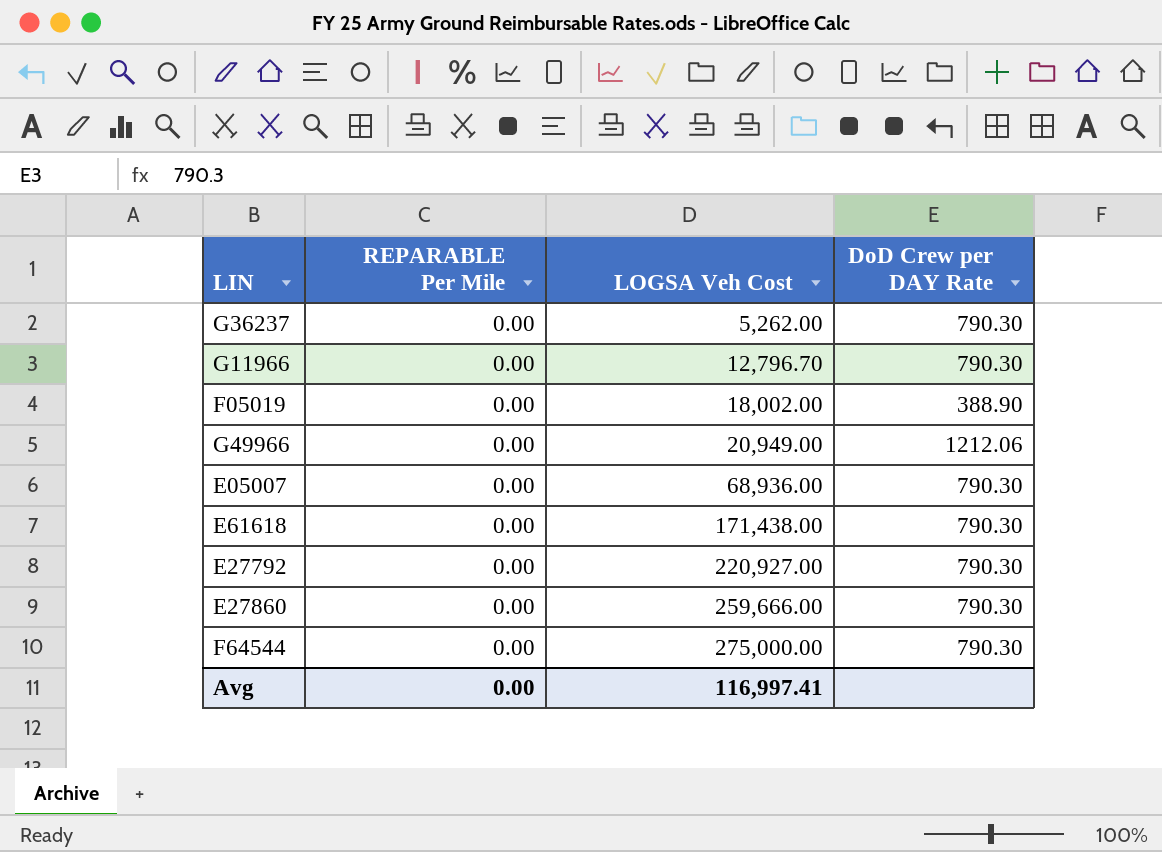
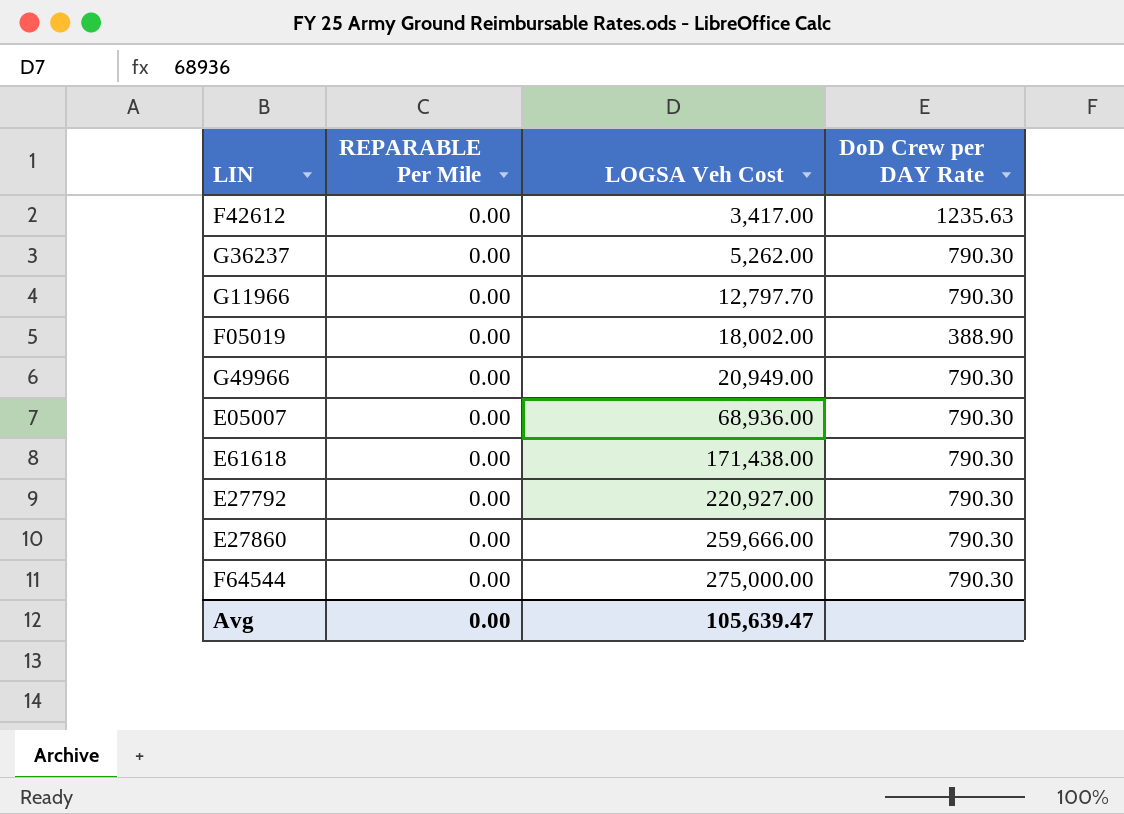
row F42612: none -> 0.00 | 3,417.00 | 1235.63
G11966 | LOGSA Veh Cost: 12,796.70 -> 12,797.70
G49966 | DoD Crew per DAY Rate: 1212.06 -> 790.30
Avg | LOGSA Veh Cost: 116,997.41 -> 105,639.47

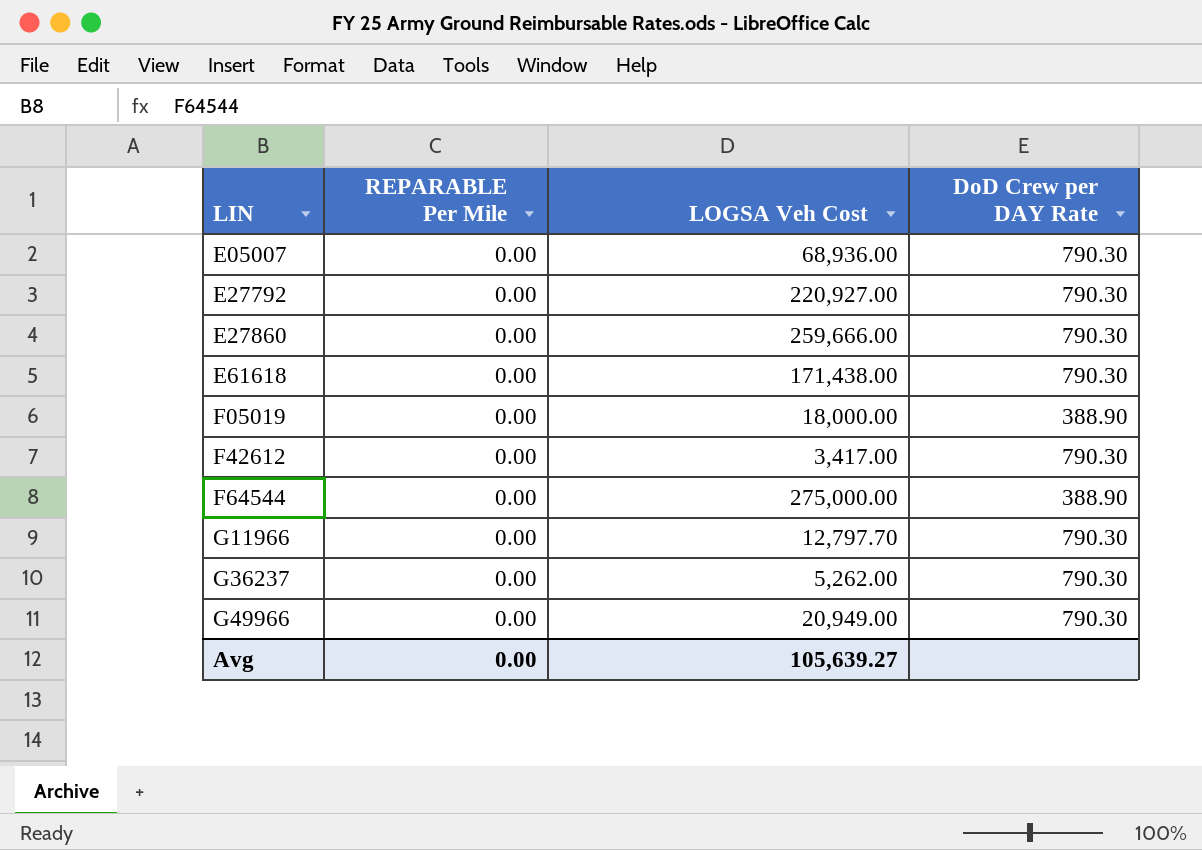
row order: LOGSA Veh Cost ascending -> LIN ascending
F05019 | LOGSA Veh Cost: 18,002.00 -> 18,000.00
F42612 | DoD Crew per DAY Rate: 1235.63 -> 790.30
F64544 | DoD Crew per DAY Rate: 790.30 -> 388.90
Avg | LOGSA Veh Cost: 105,639.47 -> 105,639.27

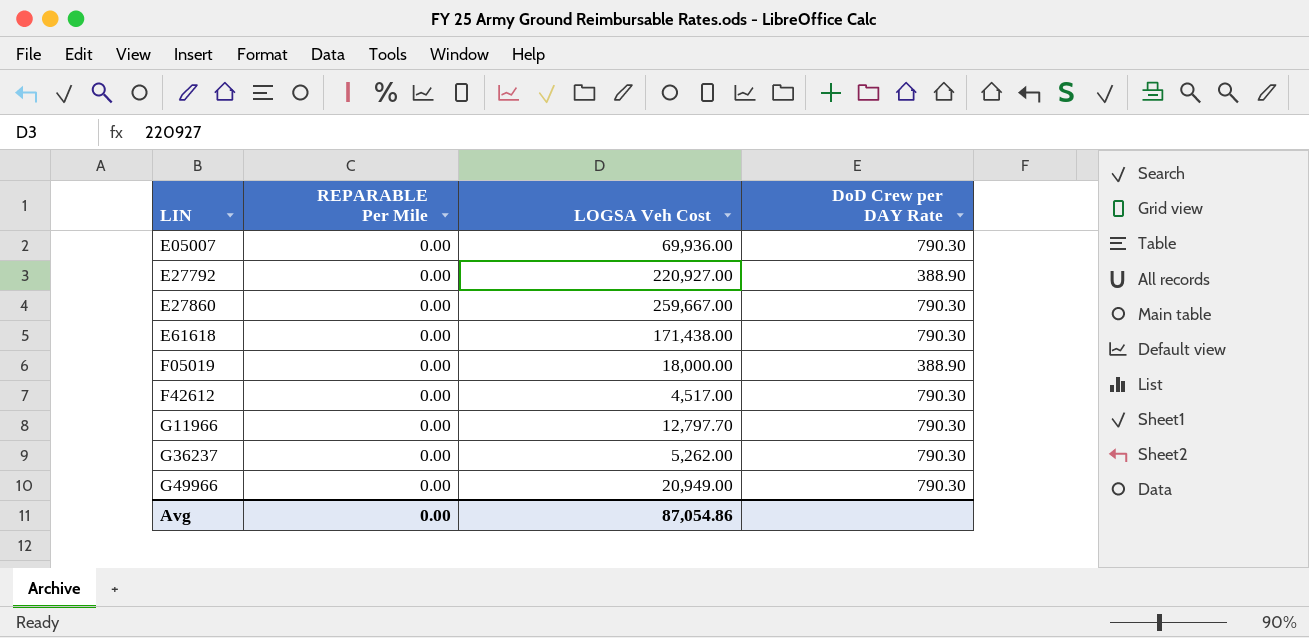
row F64544: 0.00 | 275,000.00 | 388.90 -> none
E05007 | LOGSA Veh Cost: 68,936.00 -> 69,936.00
E27792 | DoD Crew per DAY Rate: 790.30 -> 388.90
E27860 | LOGSA Veh Cost: 259,666.00 -> 259,667.00
F42612 | LOGSA Veh Cost: 3,417.00 -> 4,517.00
Avg | LOGSA Veh Cost: 105,639.27 -> 87,054.86

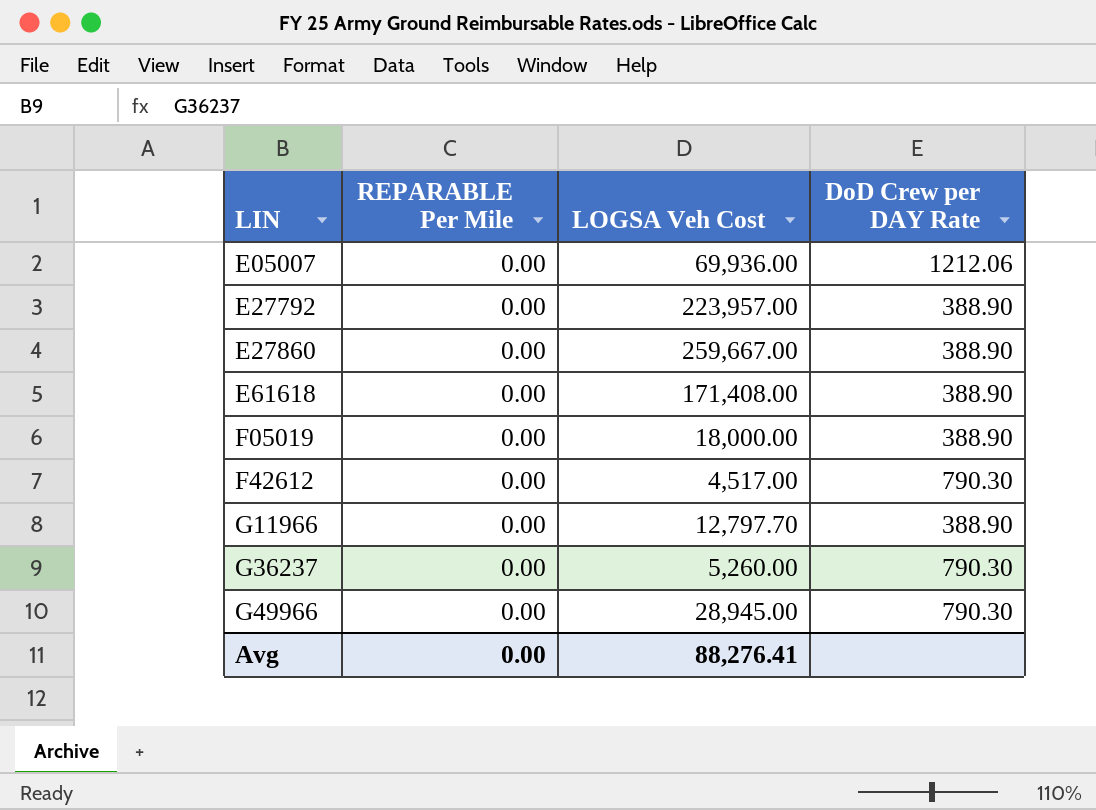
E05007 | DoD Crew per DAY Rate: 790.30 -> 1212.06
E27792 | LOGSA Veh Cost: 220,927.00 -> 223,957.00
E27860 | DoD Crew per DAY Rate: 790.30 -> 388.90
E61618 | LOGSA Veh Cost: 171,438.00 -> 171,408.00
E61618 | DoD Crew per DAY Rate: 790.30 -> 388.90
G11966 | DoD Crew per DAY Rate: 790.30 -> 388.90
G36237 | LOGSA Veh Cost: 5,262.00 -> 5,260.00
G49966 | LOGSA Veh Cost: 20,949.00 -> 28,945.00
Avg | LOGSA Veh Cost: 87,054.86 -> 88,276.41

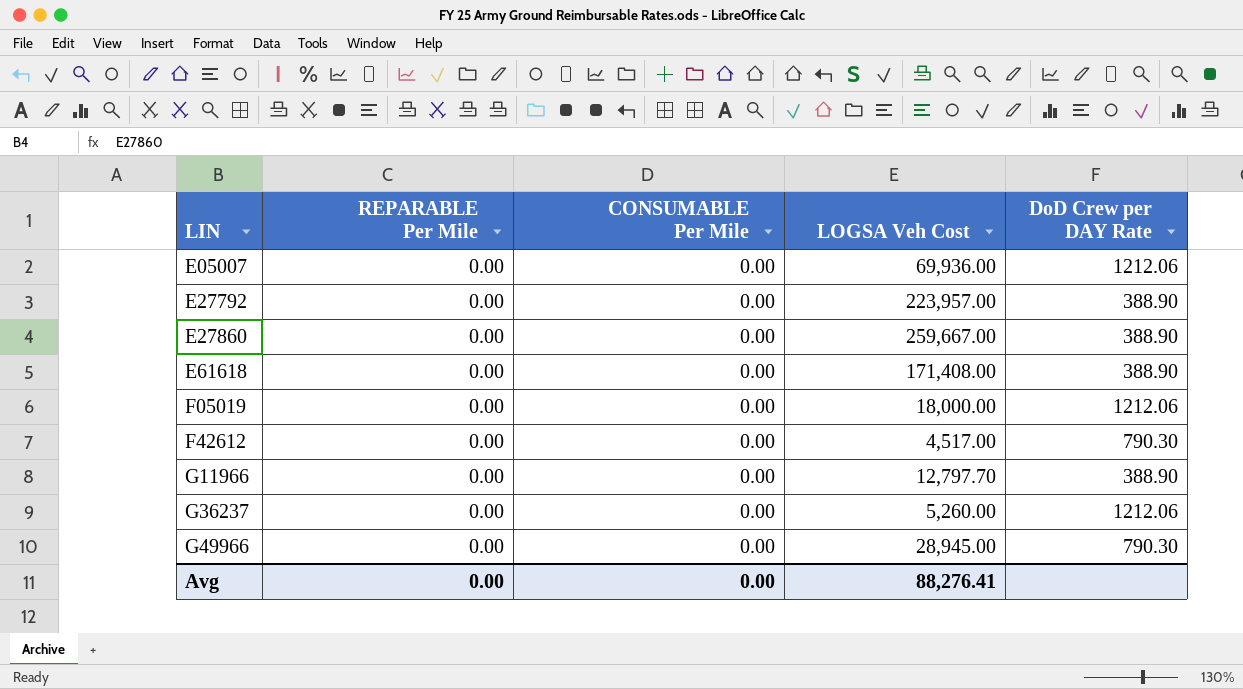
column CONSUMABLE Per Mile | position: none -> 3
F05019 | DoD Crew per DAY Rate: 388.90 -> 1212.06
G36237 | DoD Crew per DAY Rate: 790.30 -> 1212.06

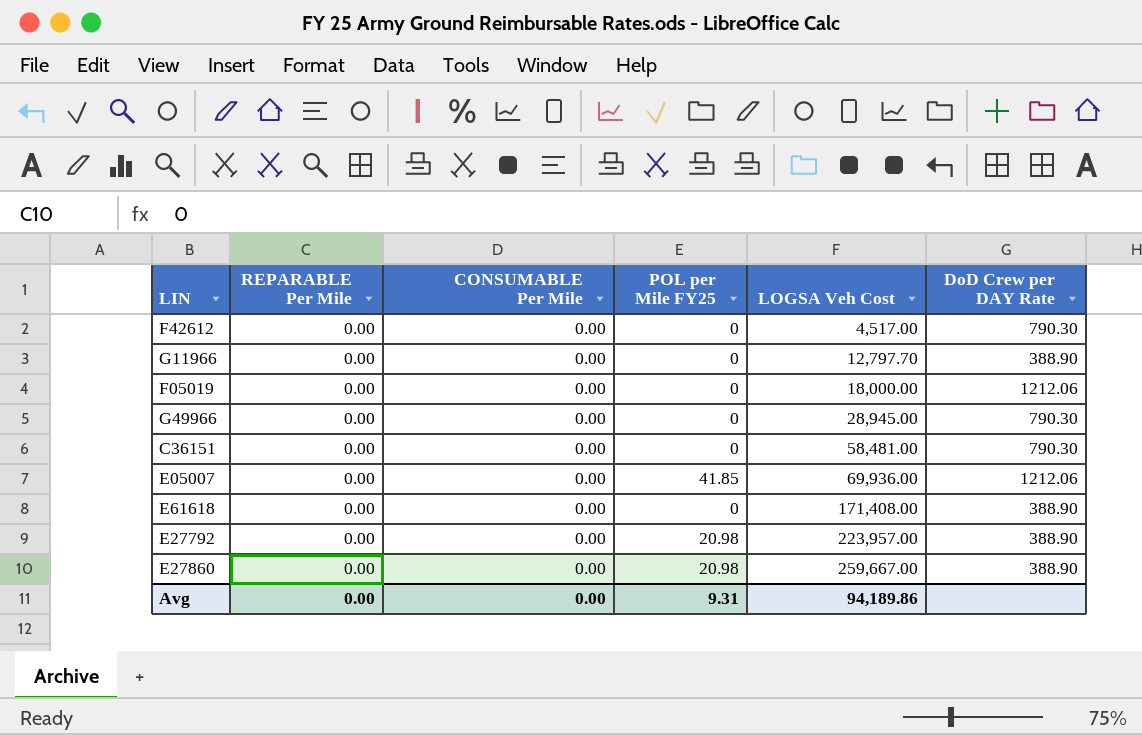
row order: LIN ascending -> LOGSA Veh Cost ascending
column POL per Mile FY25 | position: none -> 4
row G36237: 0.00 | 0.00 | 5,260.00 | 1212.06 -> none
row C36151: none -> 0.00 | 0.00 | 0 | 58,481.00 | 790.30
Avg | LOGSA Veh Cost: 88,276.41 -> 94,189.86

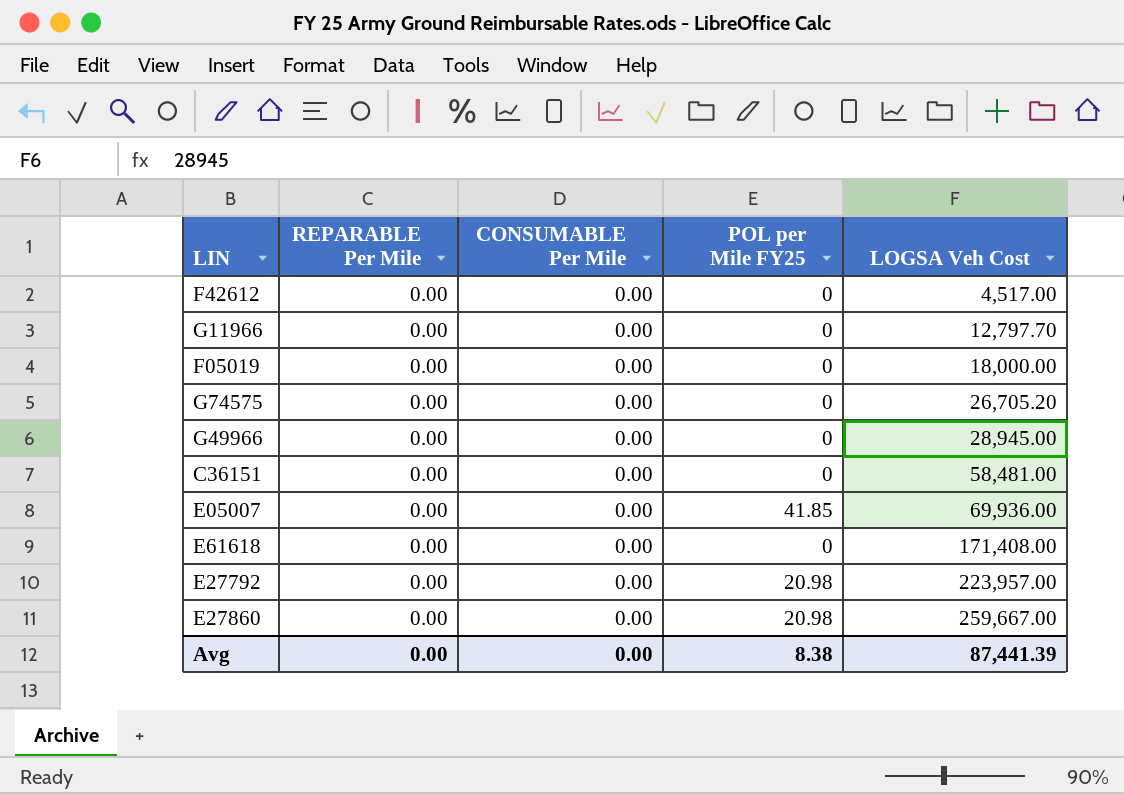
column DoD Crew per DAY Rate | position: 6 -> none
row G74575: none -> 0.00 | 0.00 | 0 | 26,705.20
Avg | POL per Mile FY25: 9.31 -> 8.38
Avg | LOGSA Veh Cost: 94,189.86 -> 87,441.39

